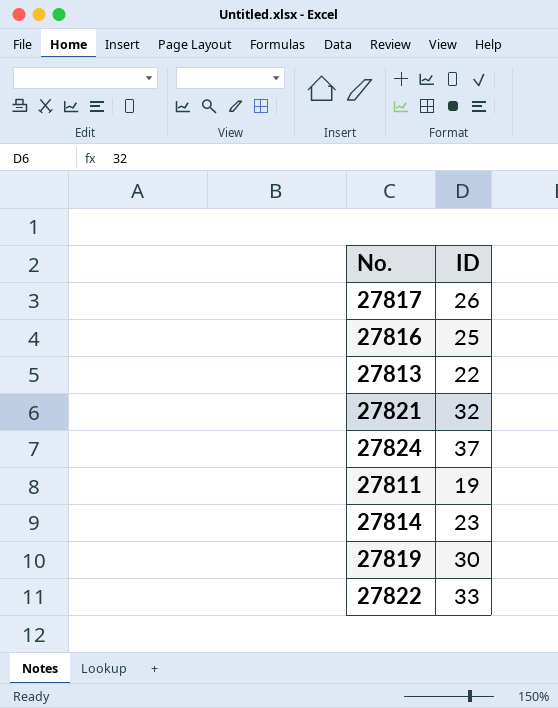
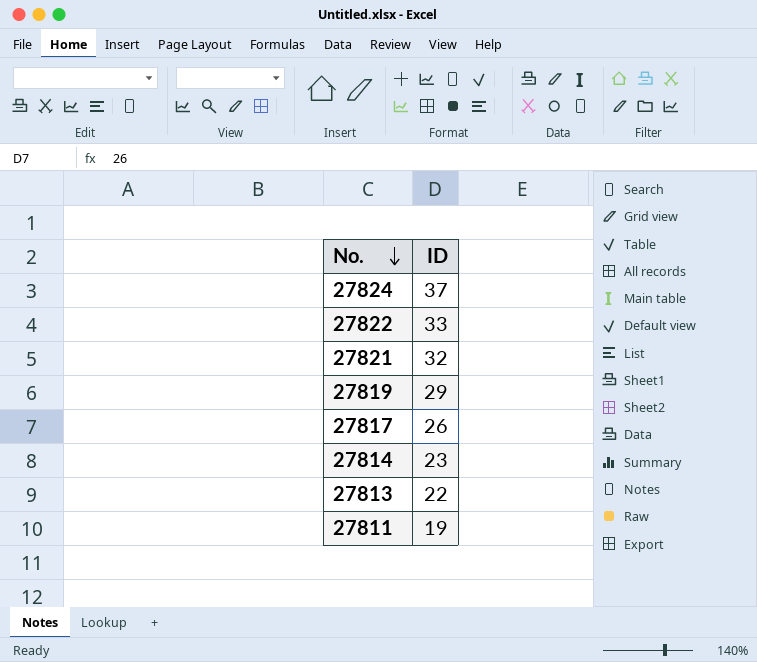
row order: none -> No. descending
row 27816: 25 -> none
27819 | ID: 30 -> 29

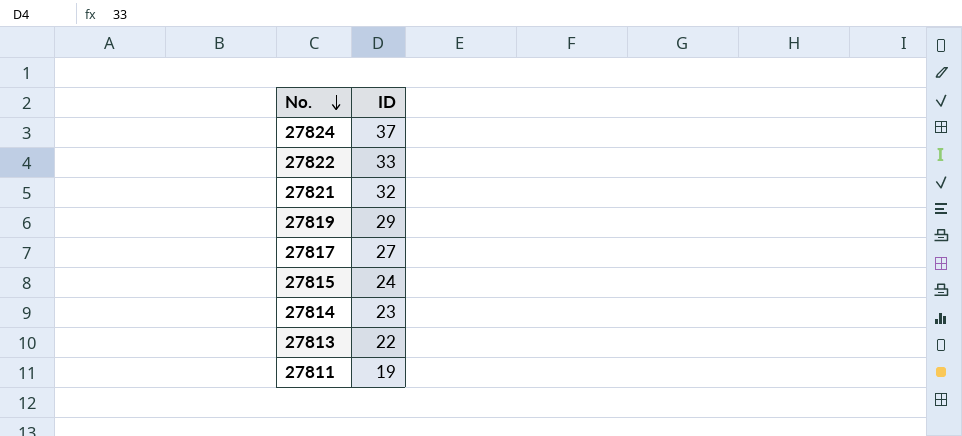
27817 | ID: 26 -> 27
row 27815: none -> 24

